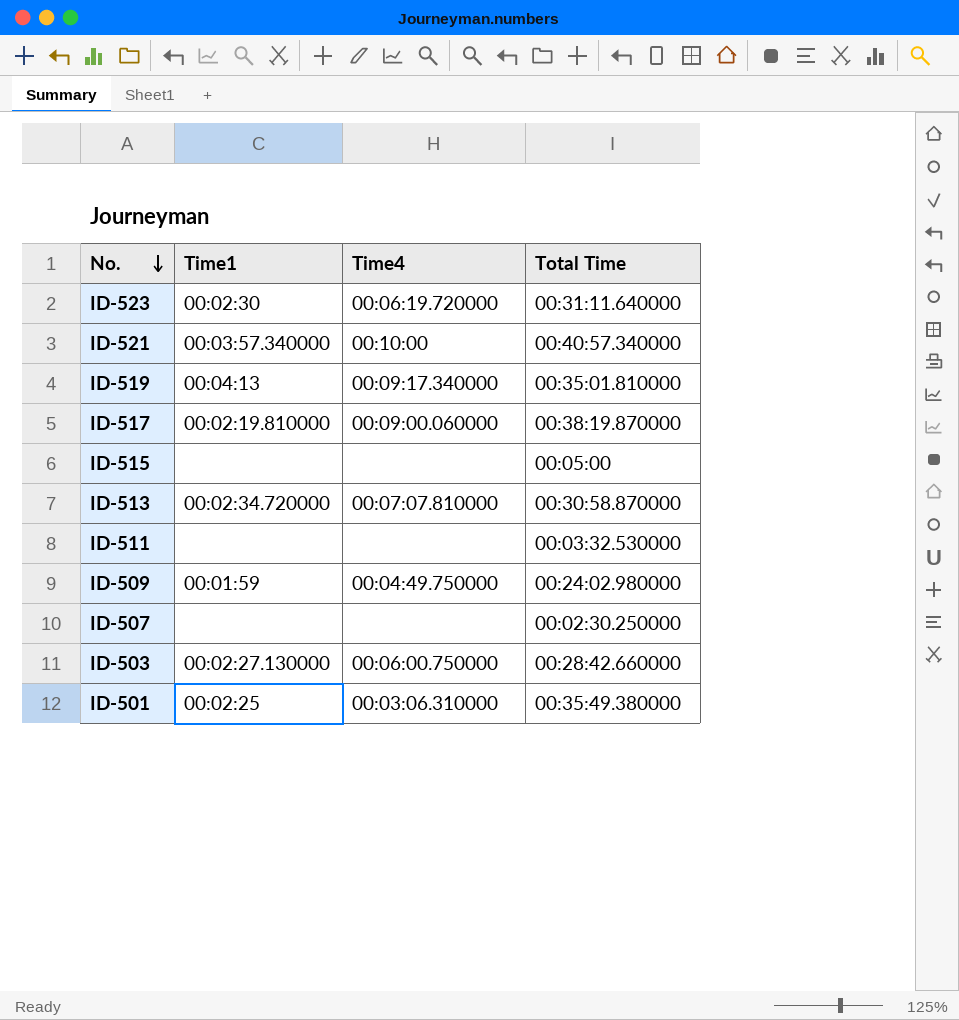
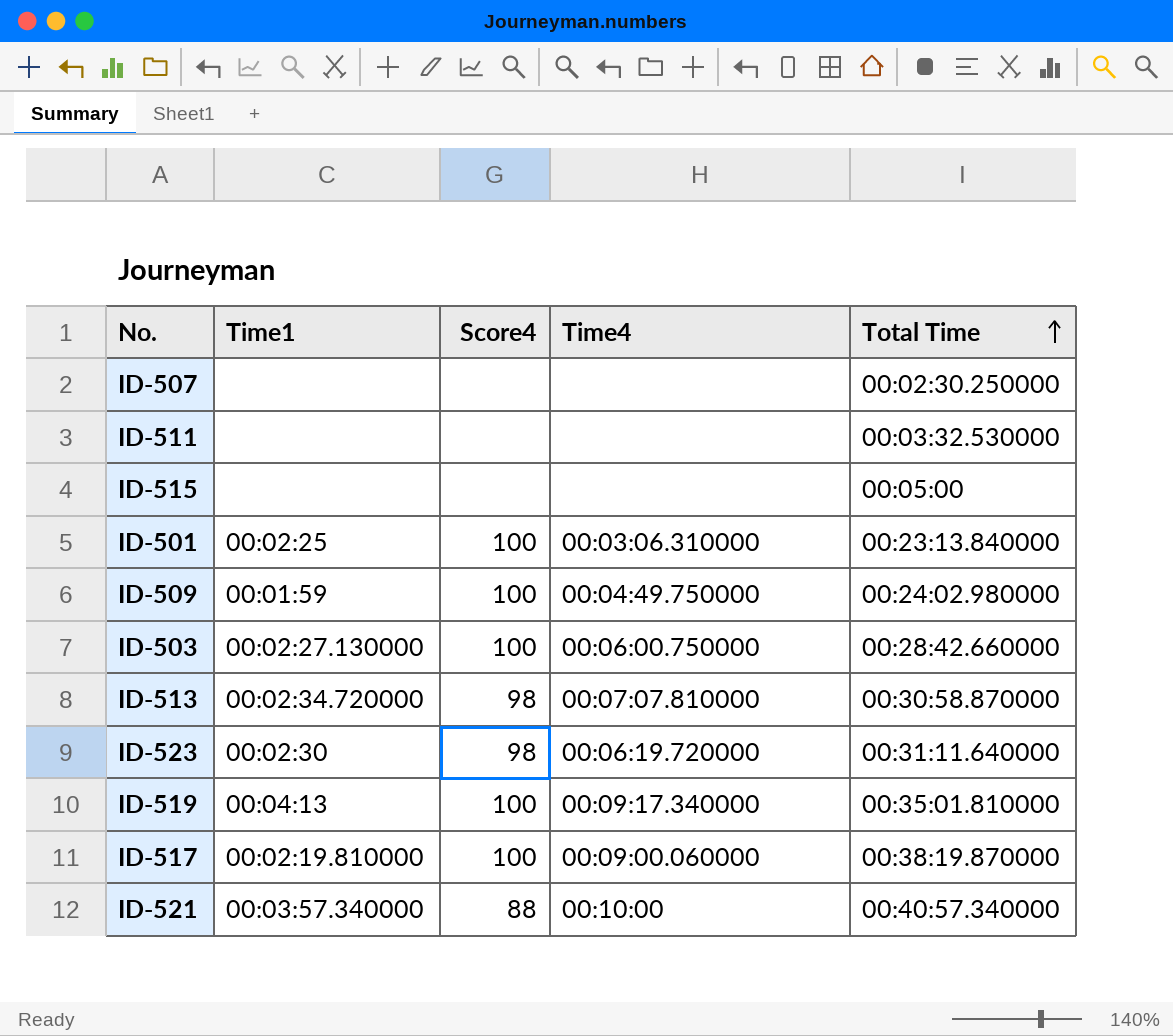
row order: No. descending -> Total Time ascending
column Score4 | position: none -> 3
ID-501 | Total Time: 00:35:49.380000 -> 00:23:13.840000

